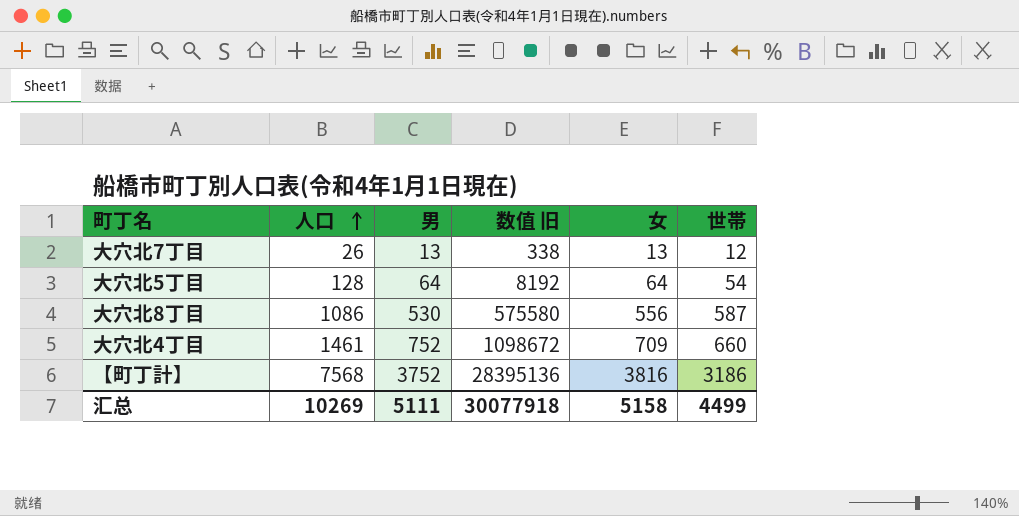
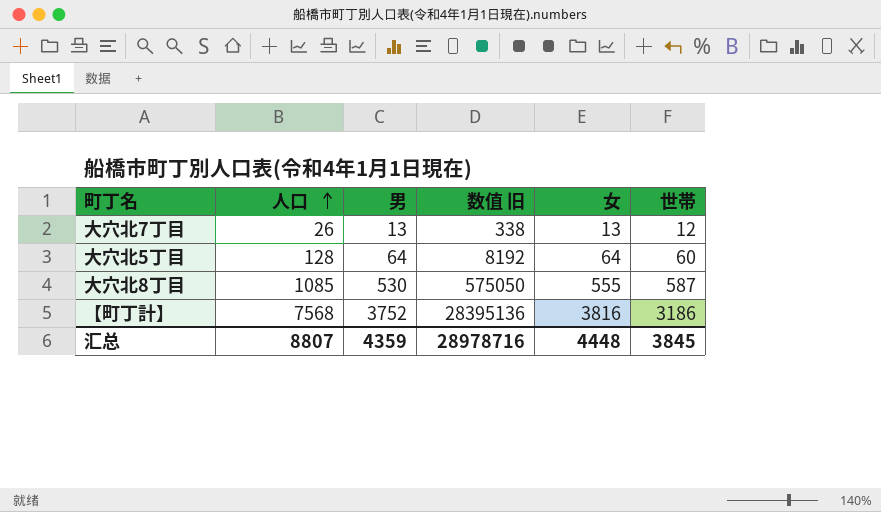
row 大穴北4丁目: 1461 | 752 | 1098672 | 709 | 660 -> none
大穴北5丁目 | 世帯: 54 -> 60
大穴北8丁目 | 人口: 1086 -> 1085
大穴北8丁目 | 数值 旧: 575580 -> 575050
大穴北8丁目 | 女: 556 -> 555
汇总 | 人口: 10269 -> 8807
汇总 | 男: 5111 -> 4359
汇总 | 数值 旧: 30077918 -> 28978716
汇总 | 女: 5158 -> 4448
汇总 | 世帯: 4499 -> 3845

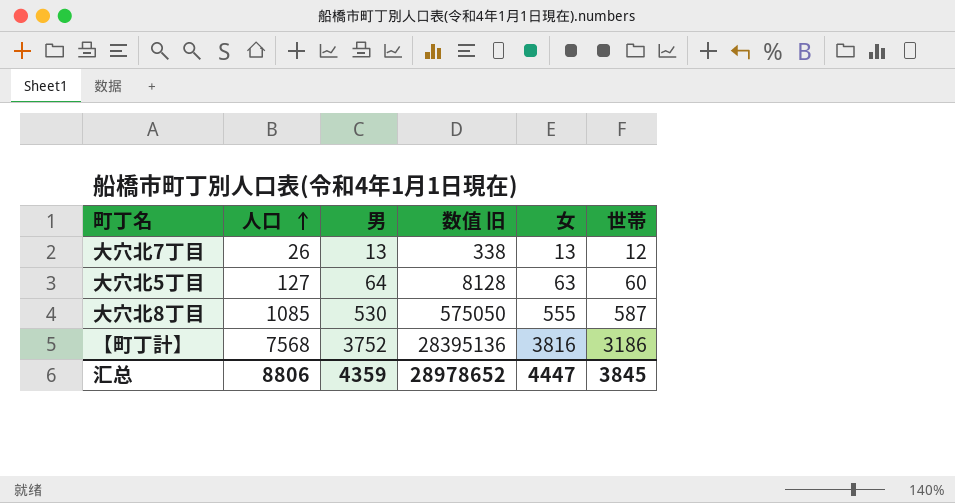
大穴北5丁目 | 人口: 128 -> 127
大穴北5丁目 | 数值 旧: 8192 -> 8128
大穴北5丁目 | 女: 64 -> 63
汇总 | 人口: 8807 -> 8806
汇总 | 数值 旧: 28978716 -> 28978652
汇总 | 女: 4448 -> 4447

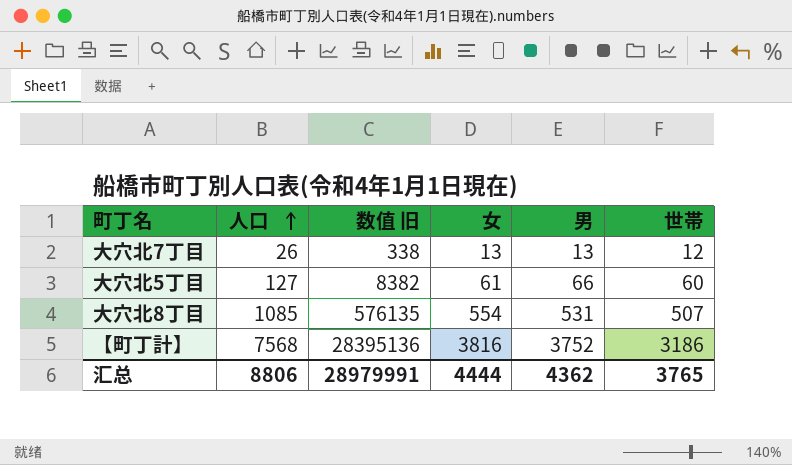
column 男 | position: 3 -> 5
大穴北5丁目 | 数值 旧: 8128 -> 8382
大穴北5丁目 | 女: 63 -> 61
大穴北5丁目 | 男: 64 -> 66
大穴北8丁目 | 数值 旧: 575050 -> 576135
大穴北8丁目 | 女: 555 -> 554
大穴北8丁目 | 男: 530 -> 531
大穴北8丁目 | 世帯: 587 -> 507
汇总 | 数值 旧: 28978652 -> 28979991
汇总 | 女: 4447 -> 4444
汇总 | 男: 4359 -> 4362
汇总 | 世帯: 3845 -> 3765

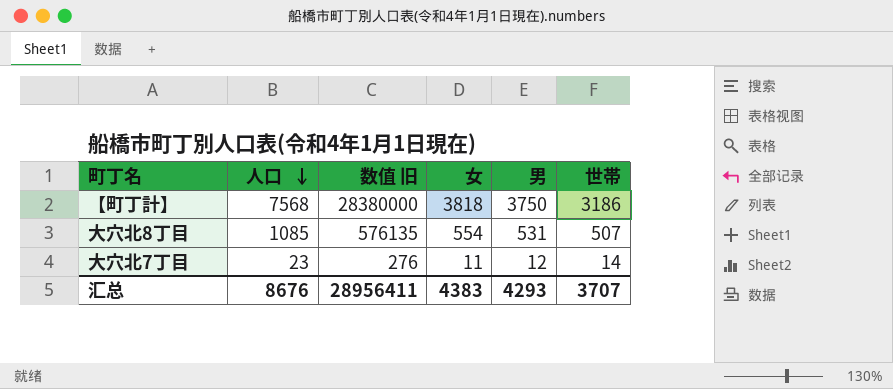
row order: 人口 ascending -> 人口 descending
row 大穴北5丁目: 127 | 8382 | 61 | 66 | 60 -> none
【町丁計】 | 数值 旧: 28395136 -> 28380000
【町丁計】 | 女: 3816 -> 3818
【町丁計】 | 男: 3752 -> 3750
大穴北7丁目 | 人口: 26 -> 23
大穴北7丁目 | 数值 旧: 338 -> 276
大穴北7丁目 | 女: 13 -> 11
大穴北7丁目 | 男: 13 -> 12
大穴北7丁目 | 世帯: 12 -> 14
汇总 | 人口: 8806 -> 8676
汇总 | 数值 旧: 28979991 -> 28956411
汇总 | 女: 4444 -> 4383
汇总 | 男: 4362 -> 4293
汇总 | 世帯: 3765 -> 3707

